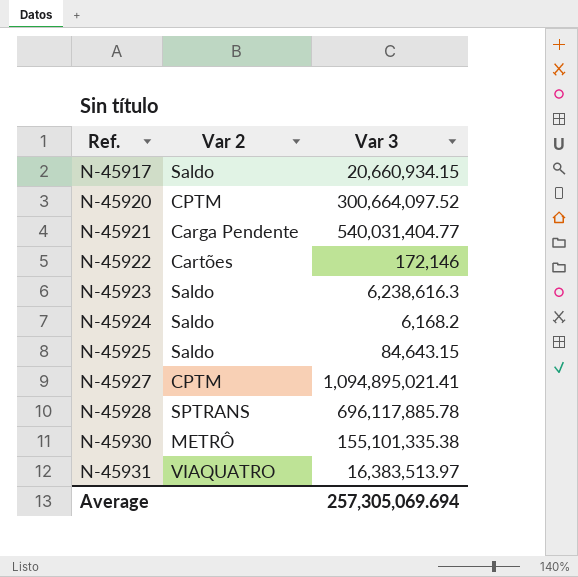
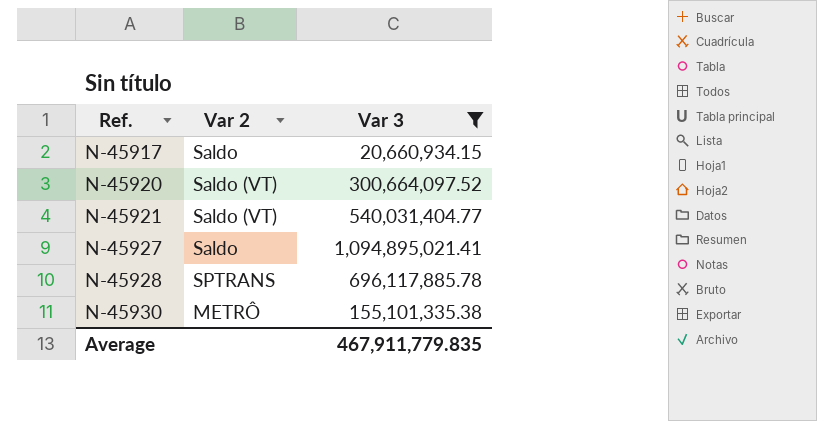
filter: none -> Var 3 >= 20,660,934.15
N-45920 | Var 2: CPTM -> Saldo (VT)
N-45921 | Var 2: Carga Pendente -> Saldo (VT)
N-45927 | Var 2: CPTM -> Saldo
Average | Var 3: 257,305,069.694 -> 467,911,779.835

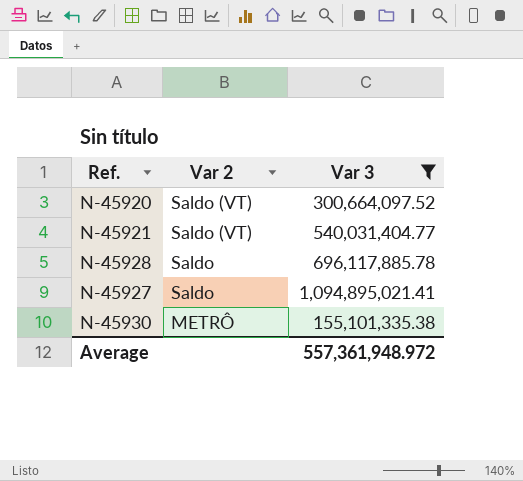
row order: Ref. ascending -> Var 2 descending
row N-45917: Saldo | 20,660,934.15 -> none
N-45928 | Var 2: SPTRANS -> Saldo
Average | Var 3: 467,911,779.835 -> 557,361,948.972

